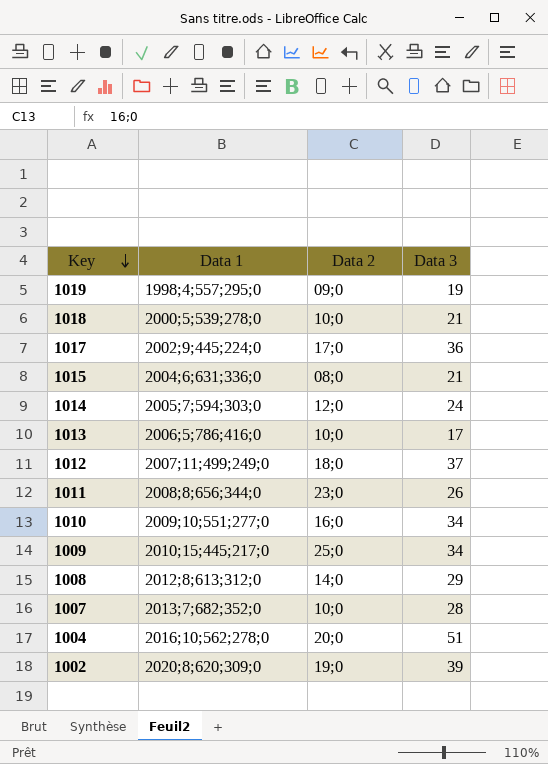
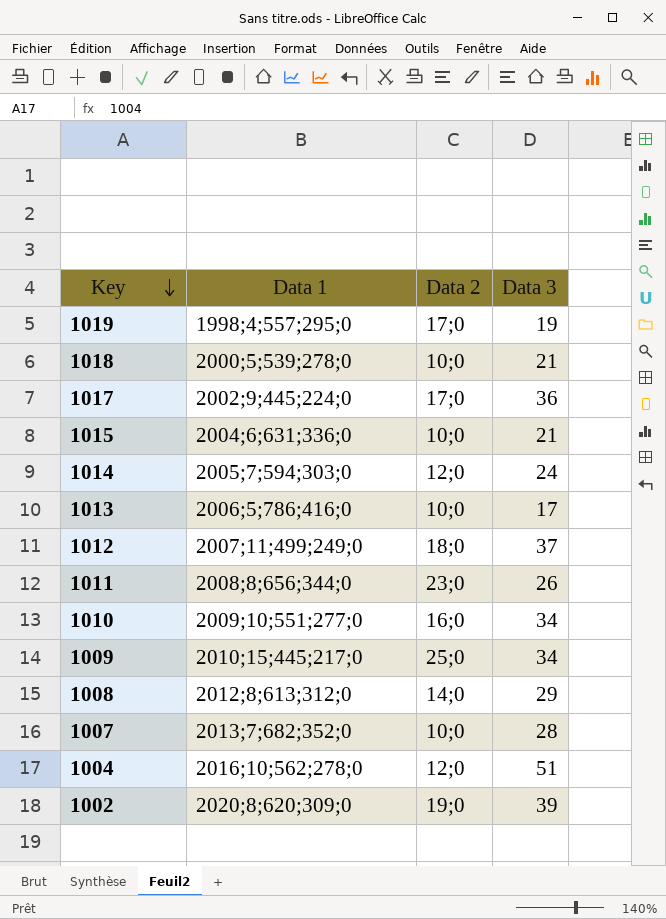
1019 | Data 2: 09;0 -> 17;0
1015 | Data 2: 08;0 -> 10;0
1004 | Data 2: 20;0 -> 12;0

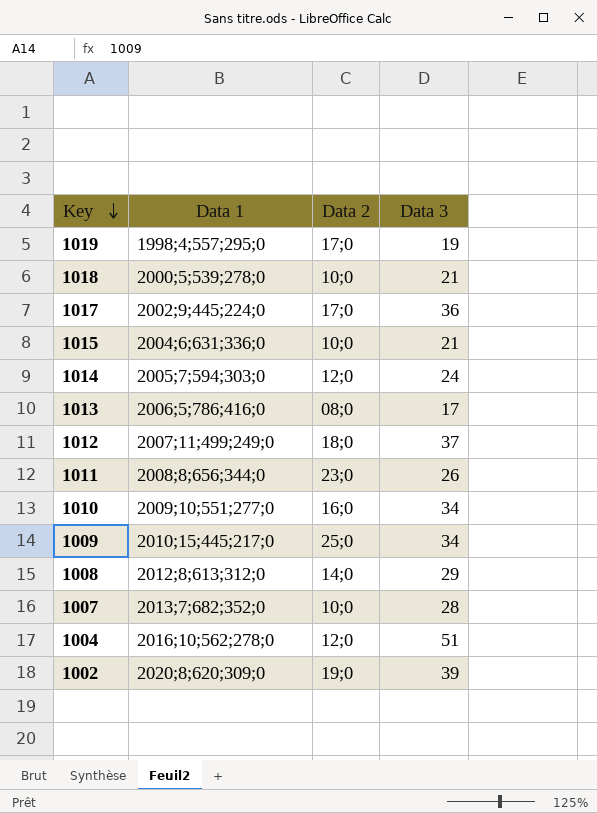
1013 | Data 2: 10;0 -> 08;0

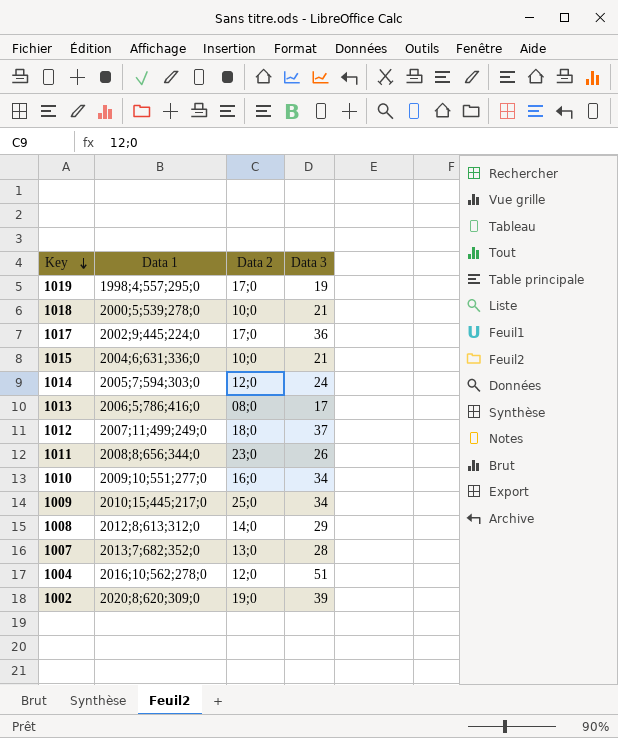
1007 | Data 2: 10;0 -> 13;0

